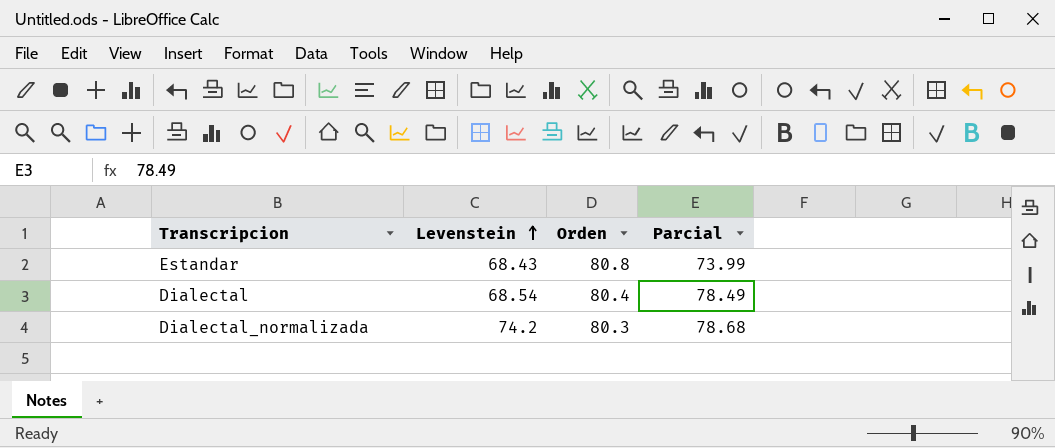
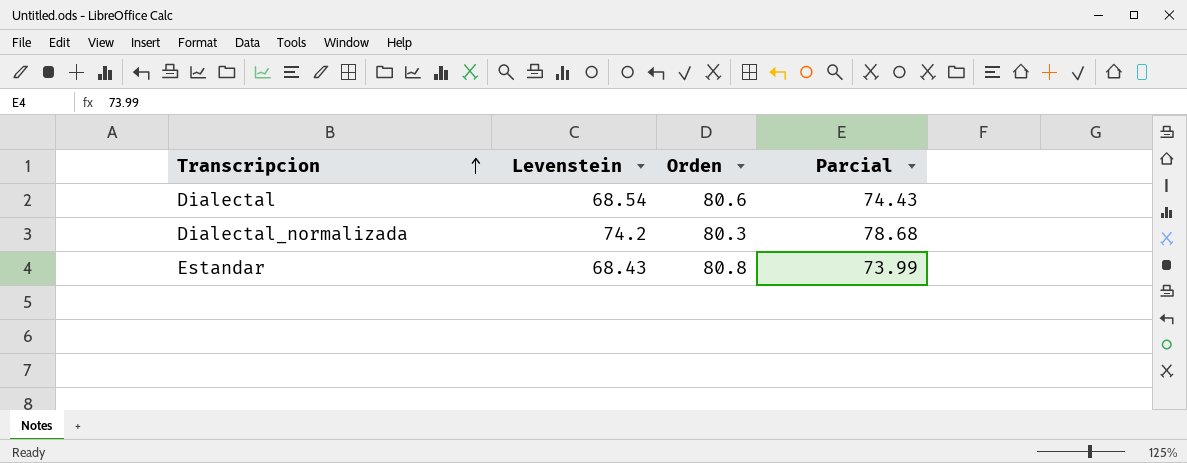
row order: Levenstein ascending -> Transcripcion ascending
Dialectal | Orden: 80.4 -> 80.6
Dialectal | Parcial: 78.49 -> 74.43

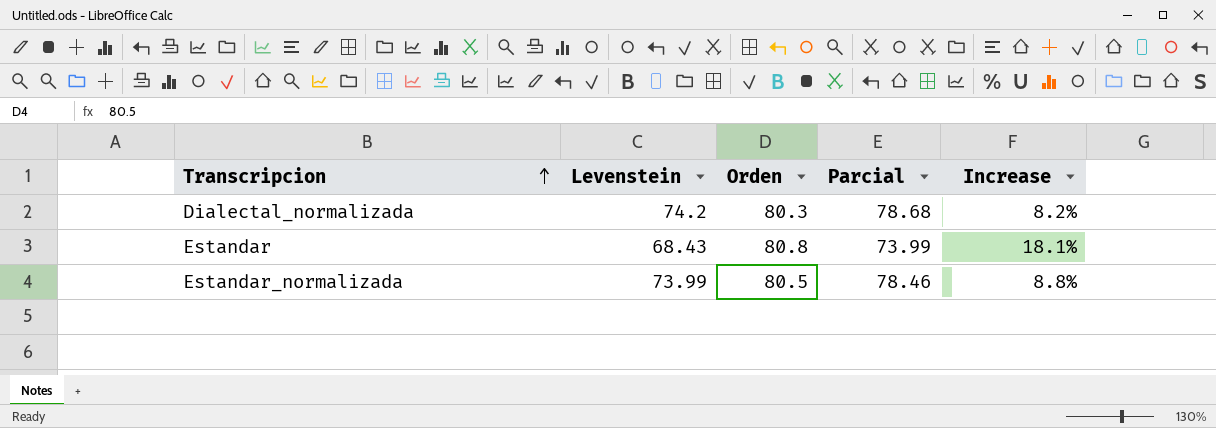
column Increase | formula: none -> ([Orden] - [Levenstein]) / [Levenstein]
row Dialectal: 68.54 | 80.6 | 74.43 -> none
row Estandar_normalizada: none -> 73.99 | 80.5 | 78.46 | 8.8%

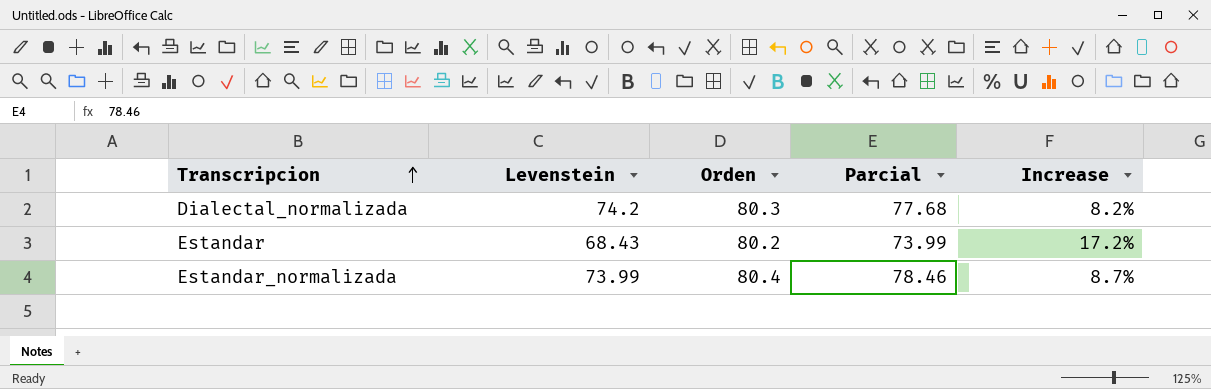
Dialectal_normalizada | Parcial: 78.68 -> 77.68
Estandar | Orden: 80.8 -> 80.2
Estandar | Increase: 18.1% -> 17.2%
Estandar_normalizada | Orden: 80.5 -> 80.4
Estandar_normalizada | Increase: 8.8% -> 8.7%

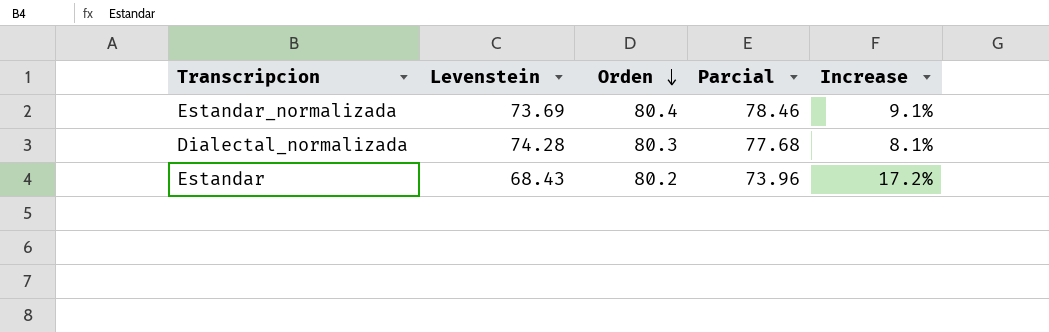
row order: Transcripcion ascending -> Orden descending
Estandar_normalizada | Levenstein: 73.99 -> 73.69
Estandar_normalizada | Increase: 8.7% -> 9.1%
Dialectal_normalizada | Levenstein: 74.2 -> 74.28
Dialectal_normalizada | Increase: 8.2% -> 8.1%
Estandar | Parcial: 73.99 -> 73.96

